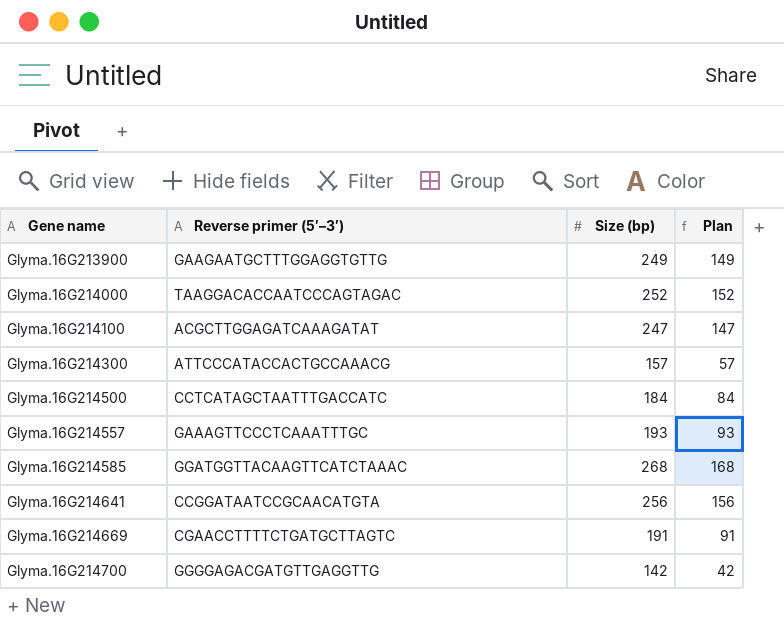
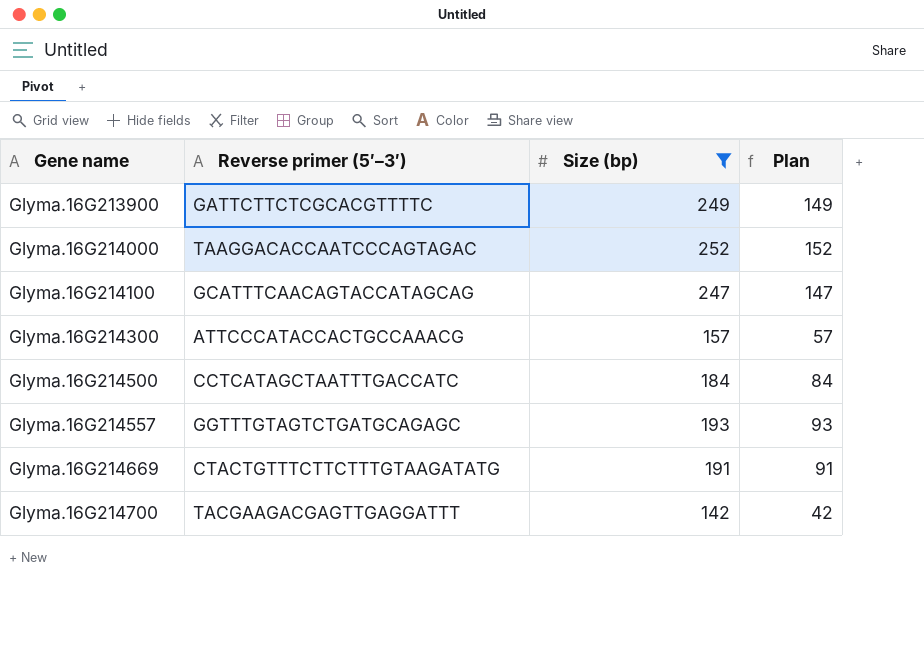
filter: none -> Size (bp) <= 252
Glyma.16G213900 | Reverse primer (5′–3′): GAAGAATGCTTTGGAGGTGTTG -> GATTCTTCTCGCACGTTTTC
Glyma.16G214100 | Reverse primer (5′–3′): ACGCTTGGAGATCAAAGATAT -> GCATTTCAACAGTACCATAGCAG
Glyma.16G214557 | Reverse primer (5′–3′): GAAAGTTCCCTCAAATTTGC -> GGTTTGTAGTCTGATGCAGAGC
Glyma.16G214669 | Reverse primer (5′–3′): CGAACCTTTTCTGATGCTTAGTC -> CTACTGTTTCTTCTTTGTAAGATATG
Glyma.16G214700 | Reverse primer (5′–3′): GGGGAGACGATGTTGAGGTTG -> TACGAAGACGAGTTGAGGATTT

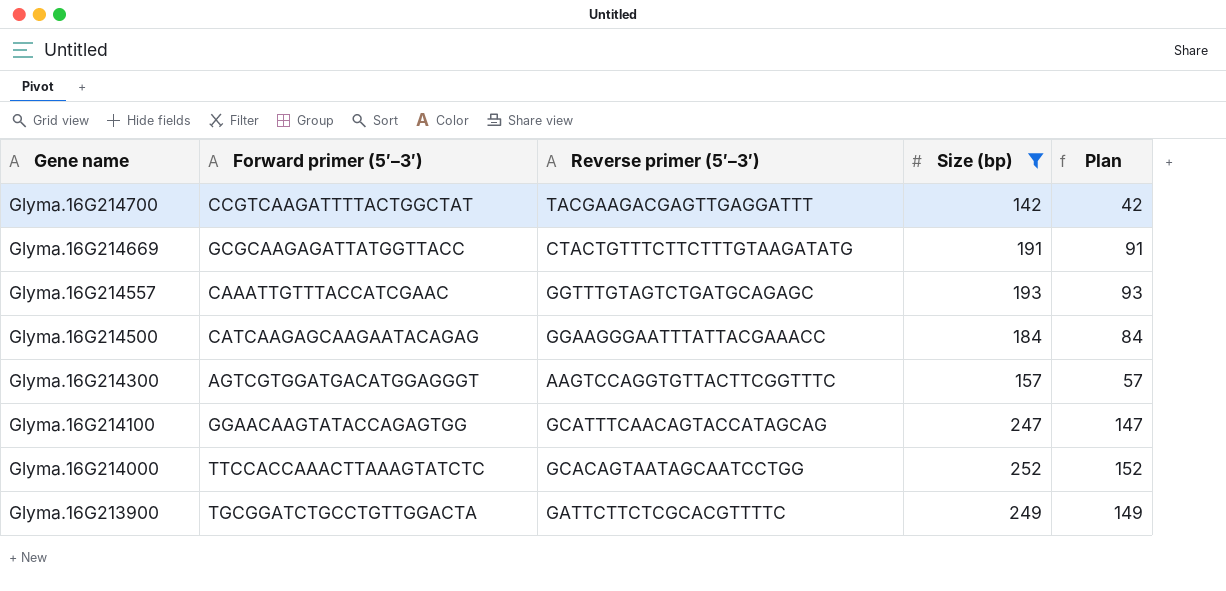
row order: Gene name ascending -> Gene name descending
column Forward primer (5′–3′) | position: none -> 2
Glyma.16G214500 | Reverse primer (5′–3′): CCTCATAGCTAATTTGACCATC -> GGAAGGGAATTTATTACGAAACC
Glyma.16G214300 | Reverse primer (5′–3′): ATTCCCATACCACTGCCAAACG -> AAGTCCAGGTGTTACTTCGGTTTC
Glyma.16G214000 | Reverse primer (5′–3′): TAAGGACACCAATCCCAGTAGAC -> GCACAGTAATAGCAATCCTGG

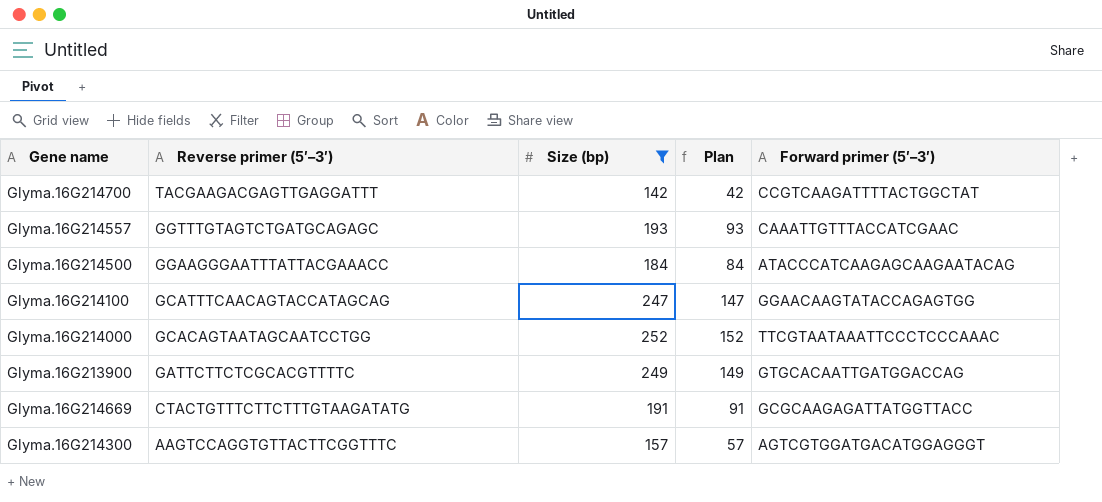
row order: Gene name descending -> Reverse primer (5′–3′) descending
column Forward primer (5′–3′) | position: 2 -> 5
Glyma.16G214500 | Forward primer (5′–3′): CATCAAGAGCAAGAATACAGAG -> ATACCCATCAAGAGCAAGAATACAG
Glyma.16G214000 | Forward primer (5′–3′): TTCCACCAAACTTAAAGTATCTC -> TTCGTAATAAATTCCCTCCCAAAC
Glyma.16G213900 | Forward primer (5′–3′): TGCGGATCTGCCTGTTGGACTA -> GTGCACAATTGATGGACCAG

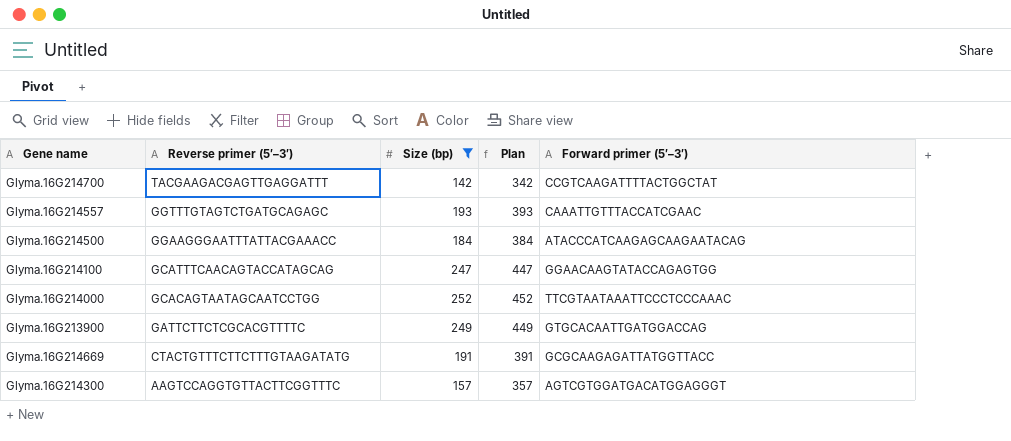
column Plan | formula: [Size (bp)] - 100 -> [Size (bp)] + 200

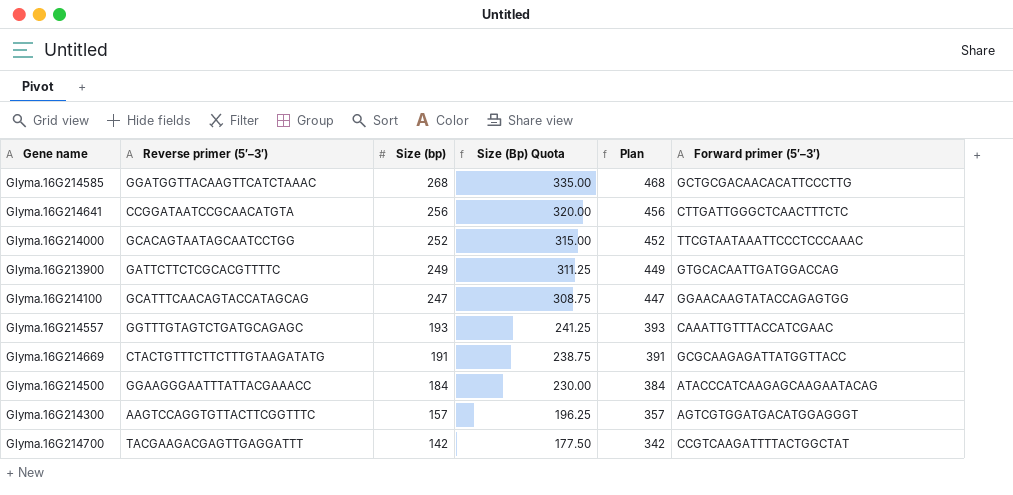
filter: Size (bp) <= 252 -> none
row order: Reverse primer (5′–3′) descending -> Size (bp) descending
column Size (Bp) Quota | formula: none -> [Size (bp)] * 1.25

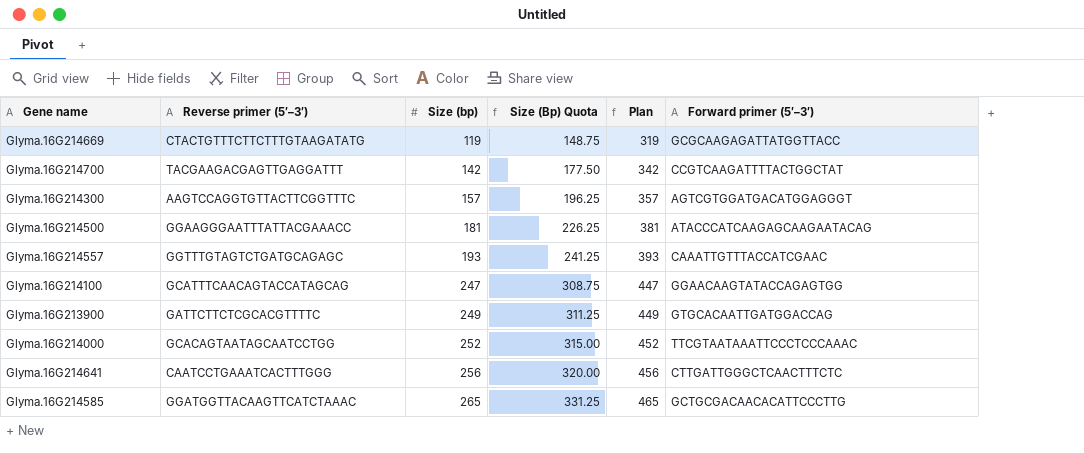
row order: Size (bp) descending -> Size (bp) ascending
Glyma.16G214669 | Size (bp): 191 -> 119
Glyma.16G214669 | Size (Bp) Quota: 238.75 -> 148.75
Glyma.16G214669 | Plan: 391 -> 319
Glyma.16G214500 | Size (bp): 184 -> 181
Glyma.16G214500 | Size (Bp) Quota: 230.00 -> 226.25
Glyma.16G214500 | Plan: 384 -> 381
Glyma.16G214641 | Reverse primer (5′–3′): CCGGATAATCCGCAACATGTA -> CAATCCTGAAATCACTTTGGG
Glyma.16G214585 | Size (bp): 268 -> 265
Glyma.16G214585 | Size (Bp) Quota: 335.00 -> 331.25
Glyma.16G214585 | Plan: 468 -> 465

